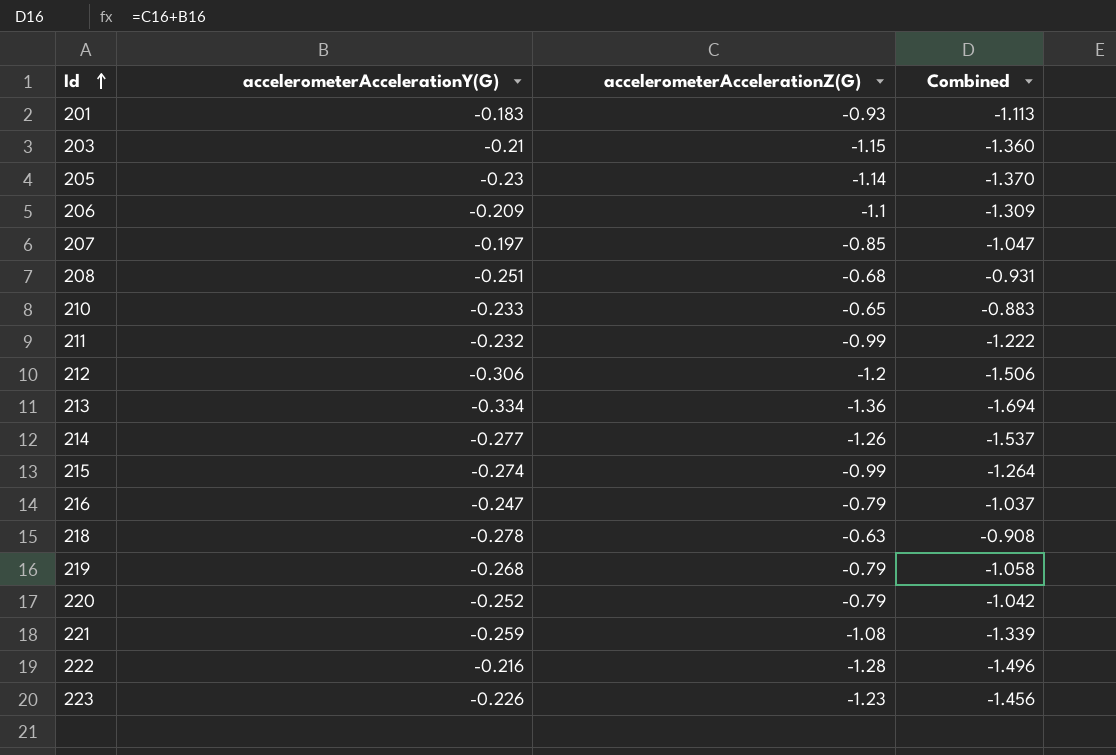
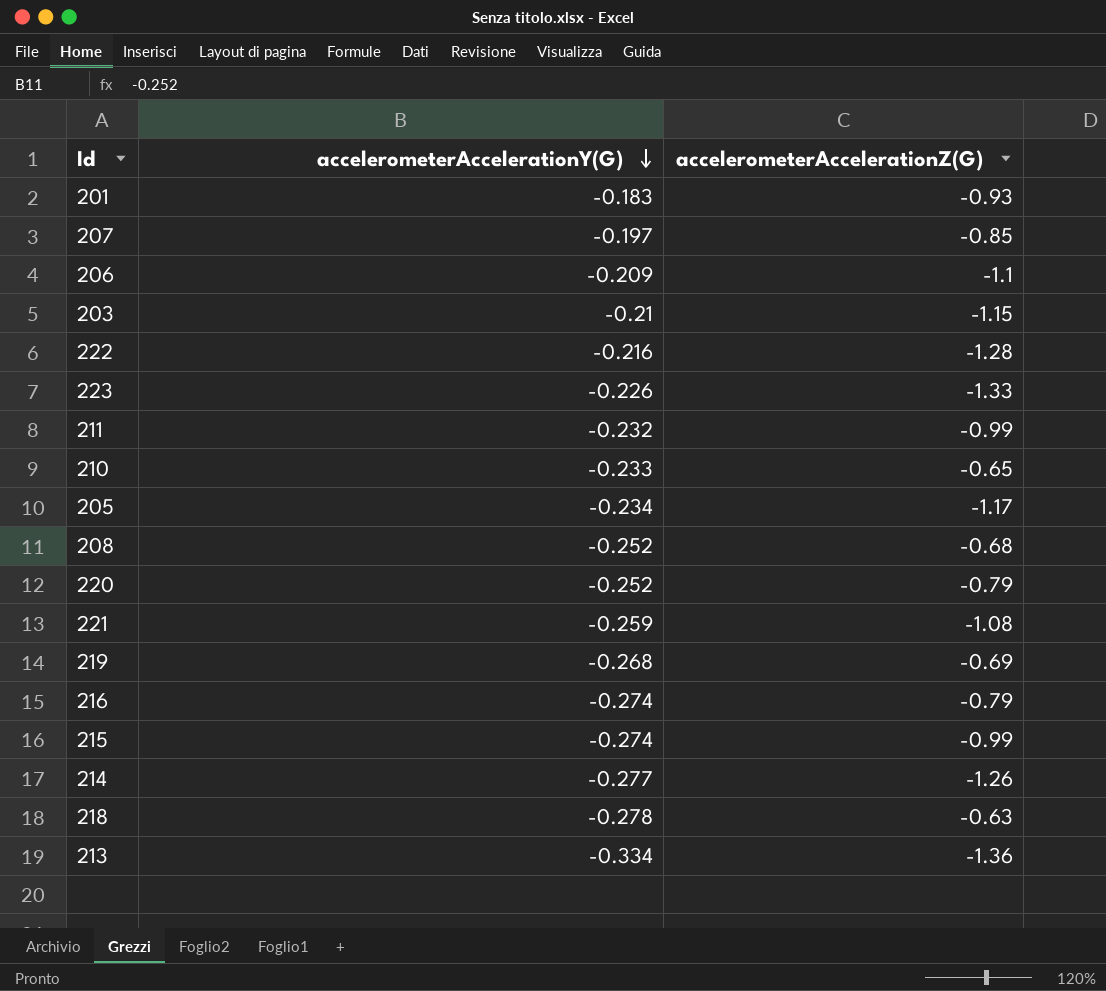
row order: Id ascending -> accelerometerAccelerationY(G) descending
column Combined | formula: [accelerometerAccelerationY(G)] + [accelerometerAccelerationZ(G)] -> none
row 212: -0.306 | -1.2 | -1.506 -> none
223 | accelerometerAccelerationZ(G): -1.23 -> -1.33
205 | accelerometerAccelerationY(G): -0.23 -> -0.234
205 | accelerometerAccelerationZ(G): -1.14 -> -1.17
208 | accelerometerAccelerationY(G): -0.251 -> -0.252
219 | accelerometerAccelerationZ(G): -0.79 -> -0.69
216 | accelerometerAccelerationY(G): -0.247 -> -0.274

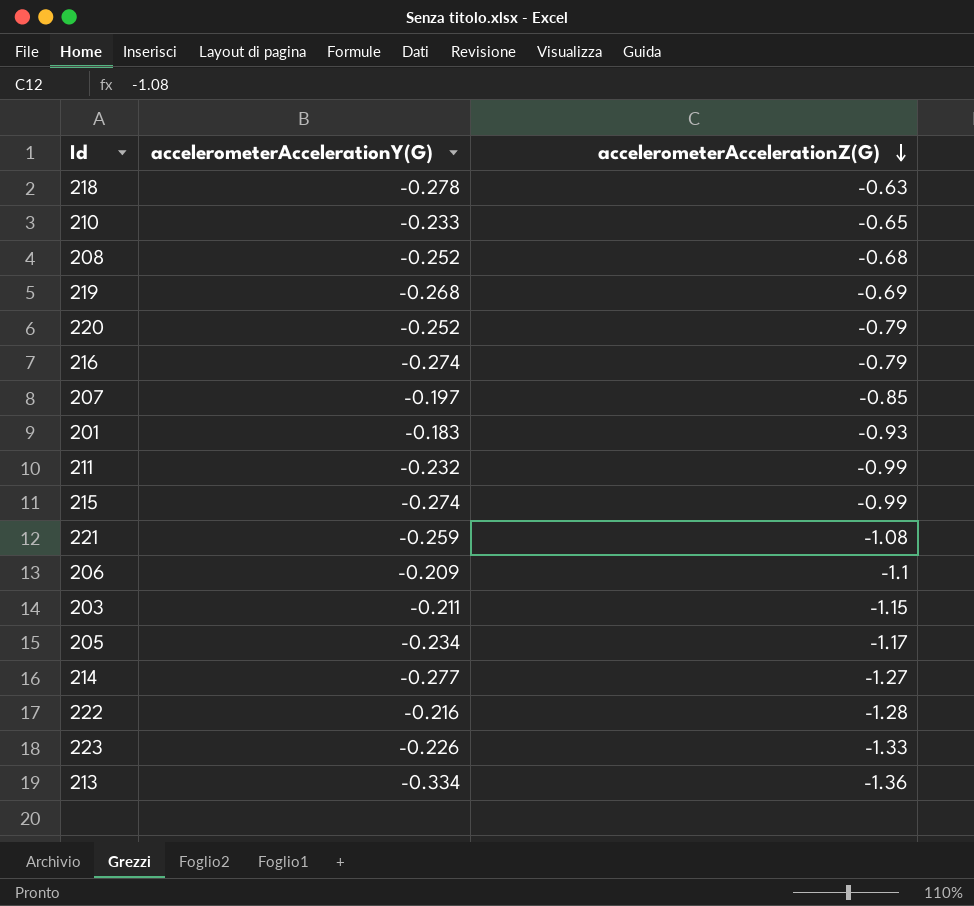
row order: accelerometerAccelerationY(G) descending -> accelerometerAccelerationZ(G) descending
203 | accelerometerAccelerationY(G): -0.21 -> -0.211
214 | accelerometerAccelerationZ(G): -1.26 -> -1.27

